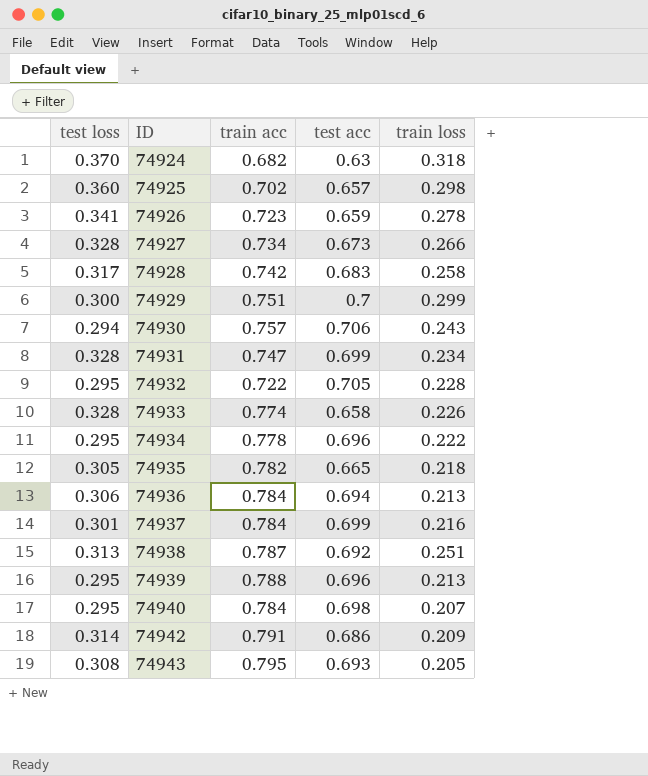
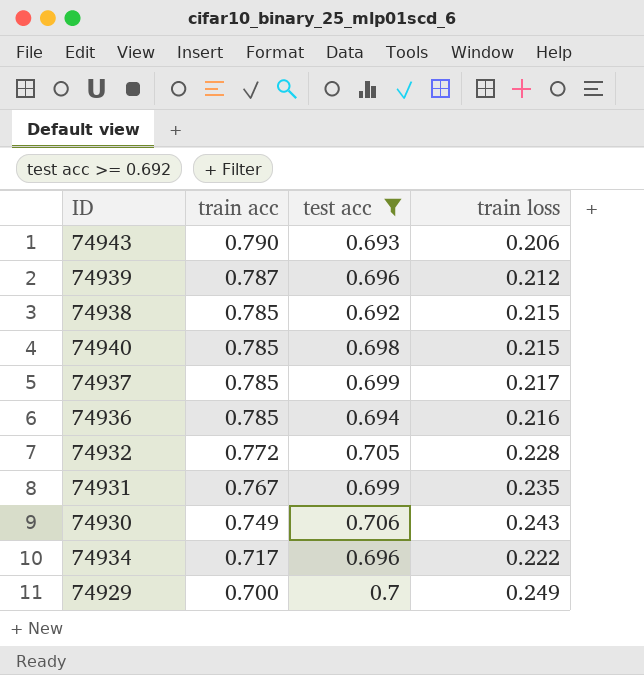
filter: none -> test acc >= 0.692
row order: ID ascending -> train acc descending
column test loss | position: 1 -> none
74943 | train acc: 0.795 -> 0.790
74943 | train loss: 0.205 -> 0.206
74939 | train acc: 0.788 -> 0.787
74939 | train loss: 0.213 -> 0.212
74938 | train acc: 0.787 -> 0.785
74938 | train loss: 0.251 -> 0.215
74940 | train acc: 0.784 -> 0.785
74940 | train loss: 0.207 -> 0.215
74937 | train acc: 0.784 -> 0.785
74937 | train loss: 0.216 -> 0.217
74936 | train acc: 0.784 -> 0.785
74936 | train loss: 0.213 -> 0.216
74932 | train acc: 0.722 -> 0.772
74931 | train acc: 0.747 -> 0.767
74931 | train loss: 0.234 -> 0.235
74930 | train acc: 0.757 -> 0.749
74934 | train acc: 0.778 -> 0.717
74929 | train acc: 0.751 -> 0.700
74929 | train loss: 0.299 -> 0.249

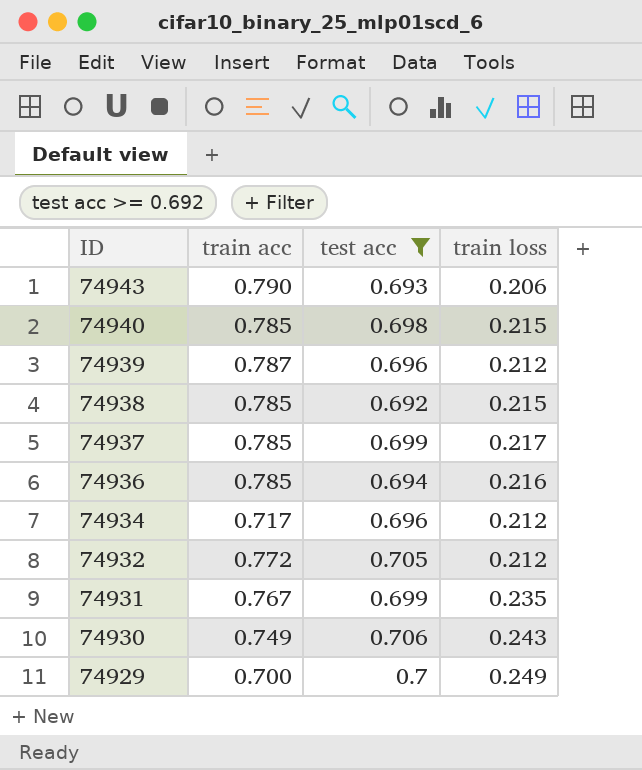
row order: train acc descending -> ID descending
74934 | train loss: 0.222 -> 0.212
74932 | train loss: 0.228 -> 0.212

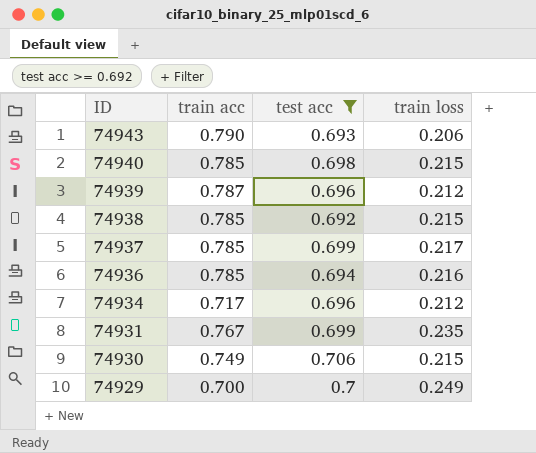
row 74932: 0.772 | 0.705 | 0.212 -> none
74930 | train loss: 0.243 -> 0.215

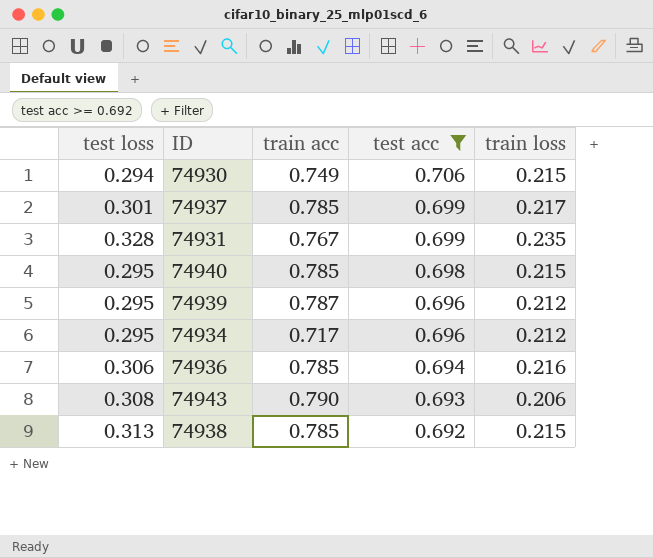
row order: ID descending -> test acc descending
column test loss | position: none -> 1
row 74929: 0.700 | 0.7 | 0.249 -> none

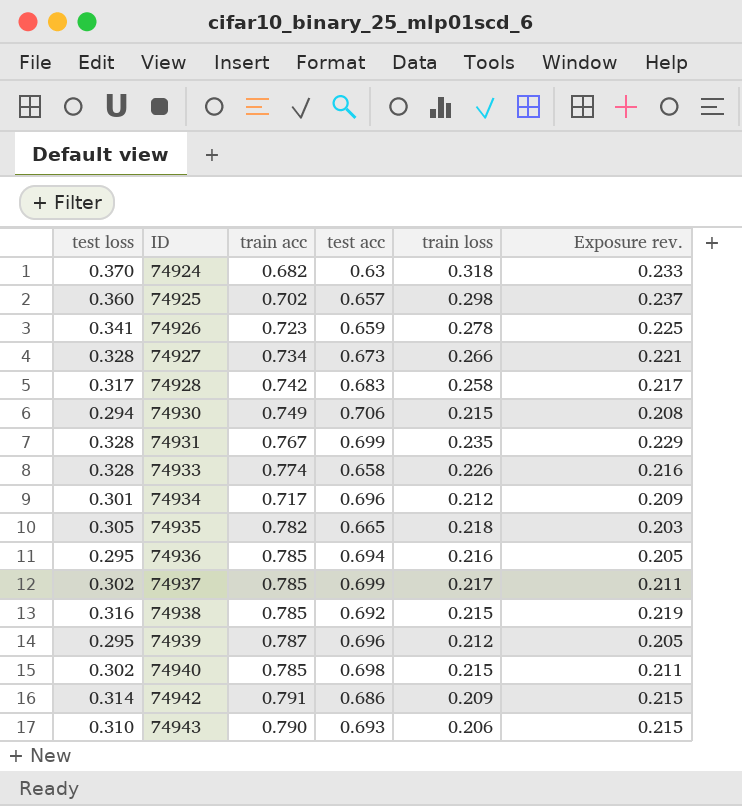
filter: test acc >= 0.692 -> none
row order: test acc descending -> ID ascending
column Exposure rev. | formula: none -> [test loss] * [test acc]
74934 | test loss: 0.295 -> 0.301
74936 | test loss: 0.306 -> 0.295
74937 | test loss: 0.301 -> 0.302
74938 | test loss: 0.313 -> 0.316
74940 | test loss: 0.295 -> 0.302
74943 | test loss: 0.308 -> 0.310

